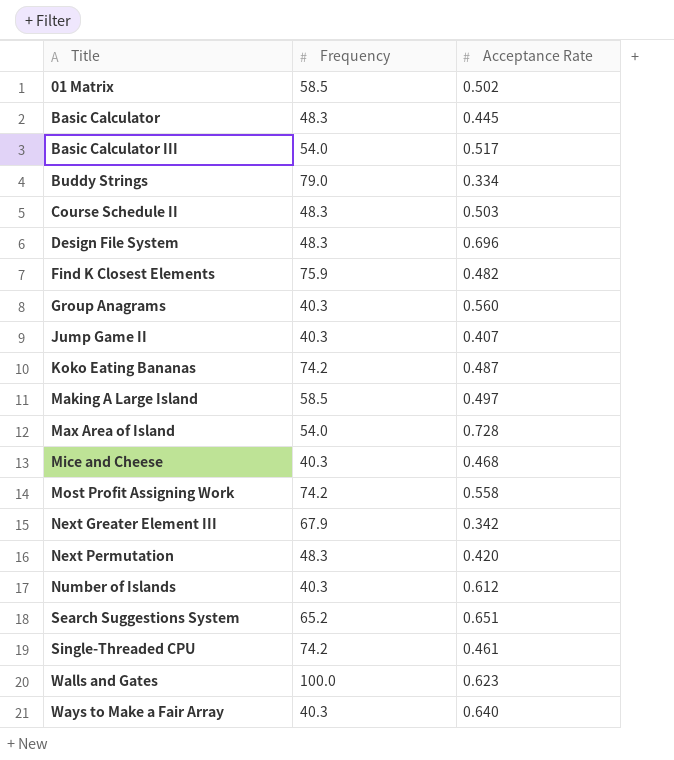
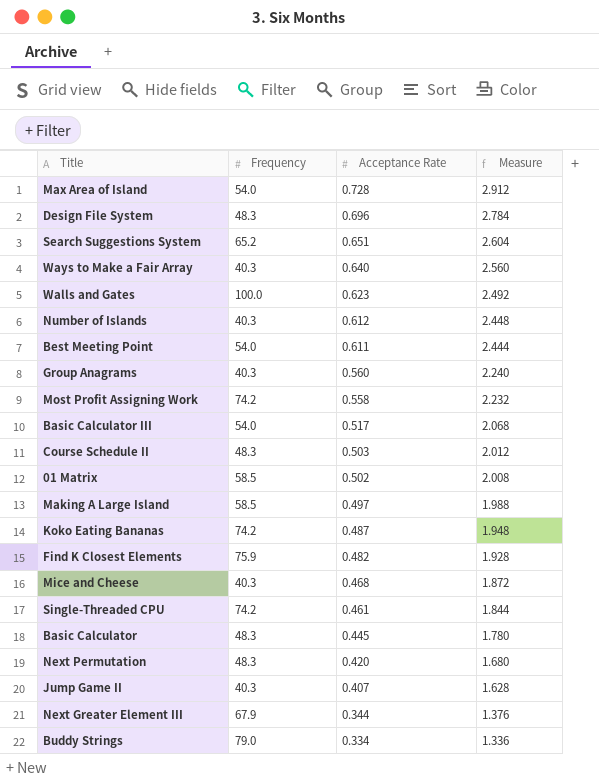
row order: Title ascending -> Acceptance Rate descending
column Measure | formula: none -> [Acceptance Rate] * 4
row Best Meeting Point: none -> 54.0 | 0.611 | 2.444
Next Greater Element III | Acceptance Rate: 0.342 -> 0.344

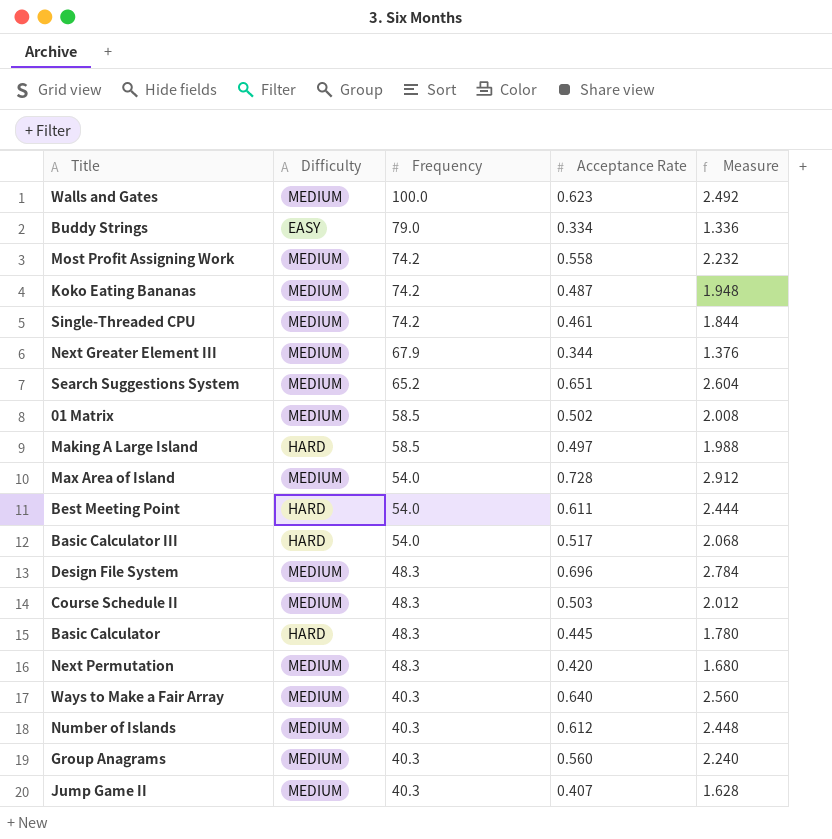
row order: Acceptance Rate descending -> Frequency descending
column Difficulty | position: none -> 2
row Find K Closest Elements: 75.9 | 0.482 | 1.928 -> none
row Mice and Cheese: 40.3 | 0.468 | 1.872 -> none

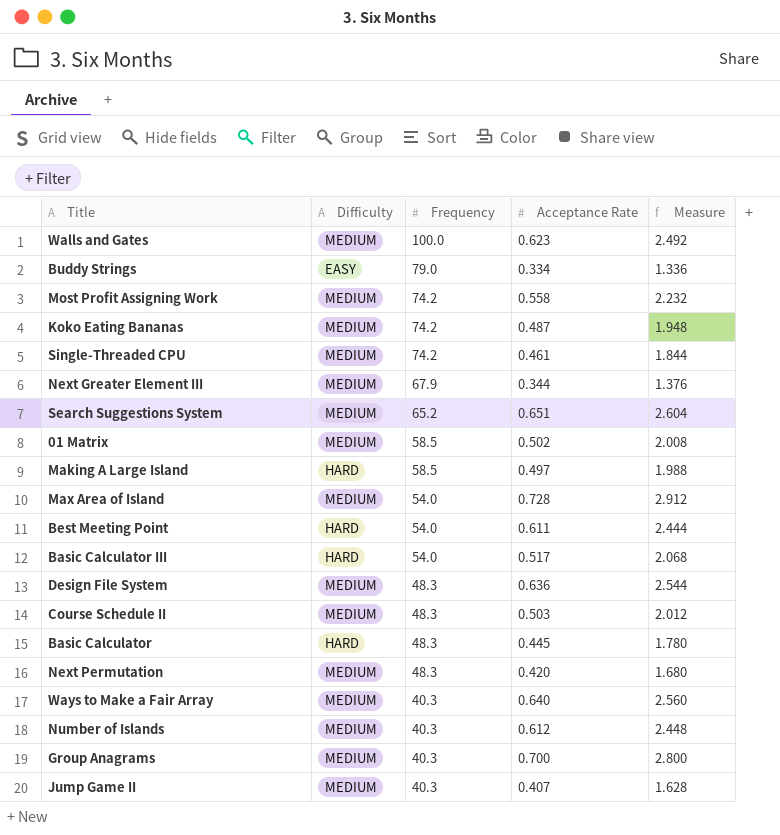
Design File System | Acceptance Rate: 0.696 -> 0.636
Design File System | Measure: 2.784 -> 2.544
Group Anagrams | Acceptance Rate: 0.560 -> 0.700
Group Anagrams | Measure: 2.240 -> 2.800

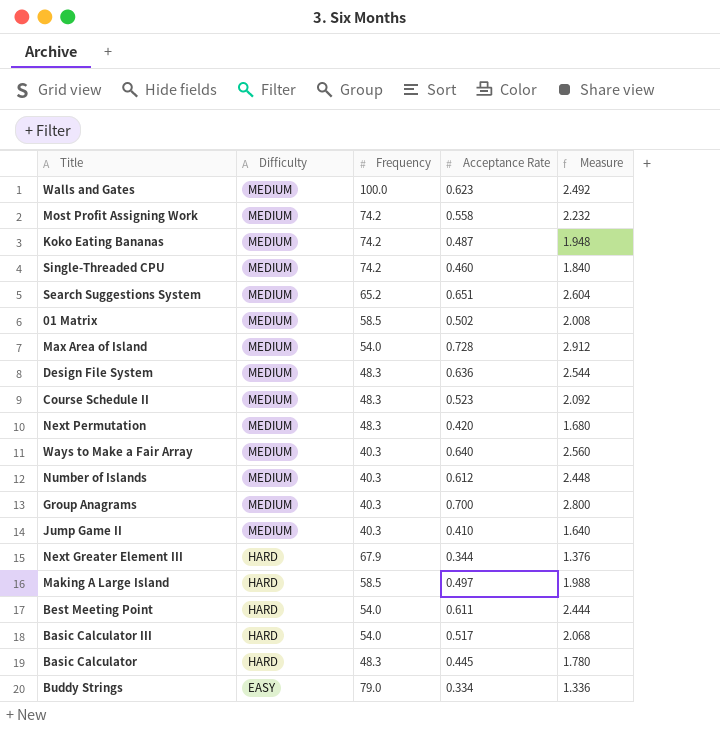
row order: Frequency descending -> Difficulty descending
Single-Threaded CPU | Acceptance Rate: 0.461 -> 0.460
Single-Threaded CPU | Measure: 1.844 -> 1.840
Course Schedule II | Acceptance Rate: 0.503 -> 0.523
Course Schedule II | Measure: 2.012 -> 2.092
Jump Game II | Acceptance Rate: 0.407 -> 0.410
Jump Game II | Measure: 1.628 -> 1.640
Next Greater Element III | Difficulty: MEDIUM -> HARD

